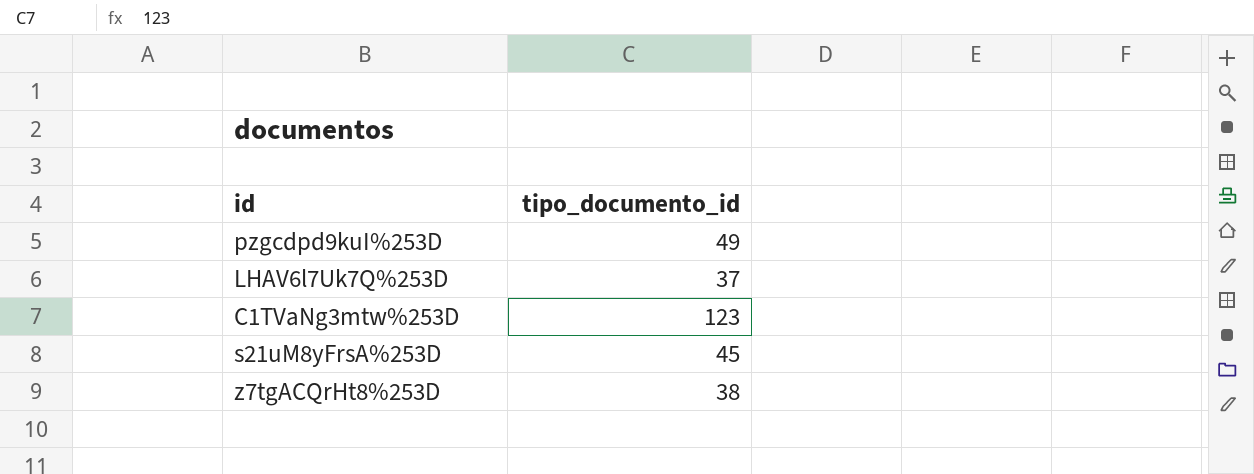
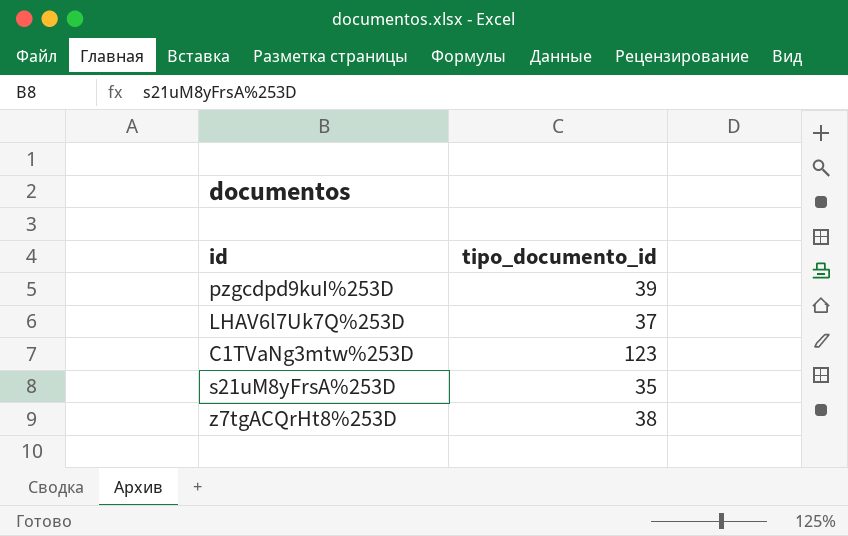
pzgcdpd9kuI%253D | tipo_documento_id: 49 -> 39
s21uM8yFrsA%253D | tipo_documento_id: 45 -> 35

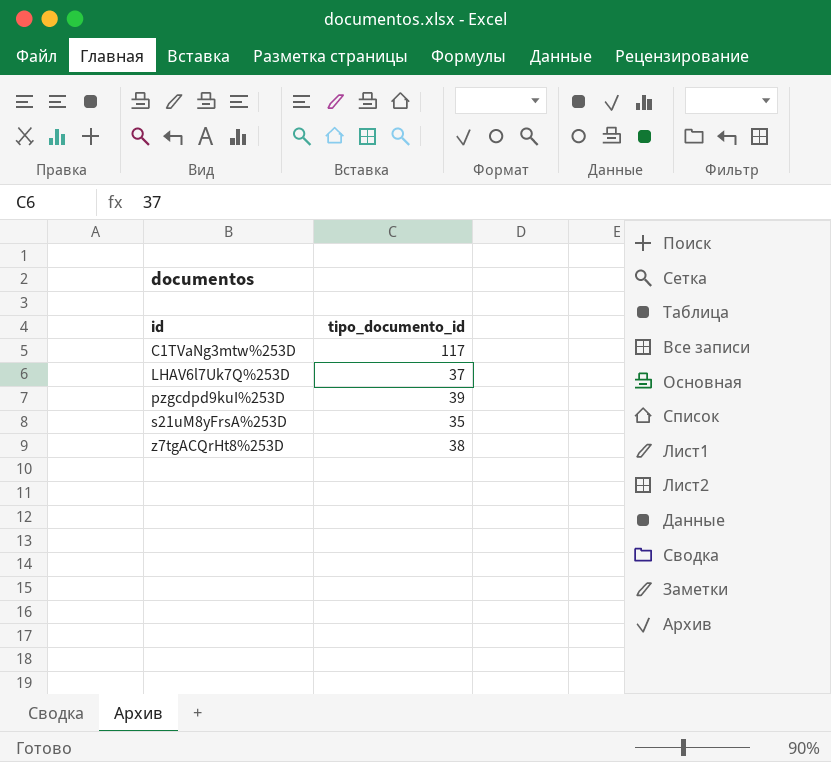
row order: none -> id ascending
C1TVaNg3mtw%253D | tipo_documento_id: 123 -> 117

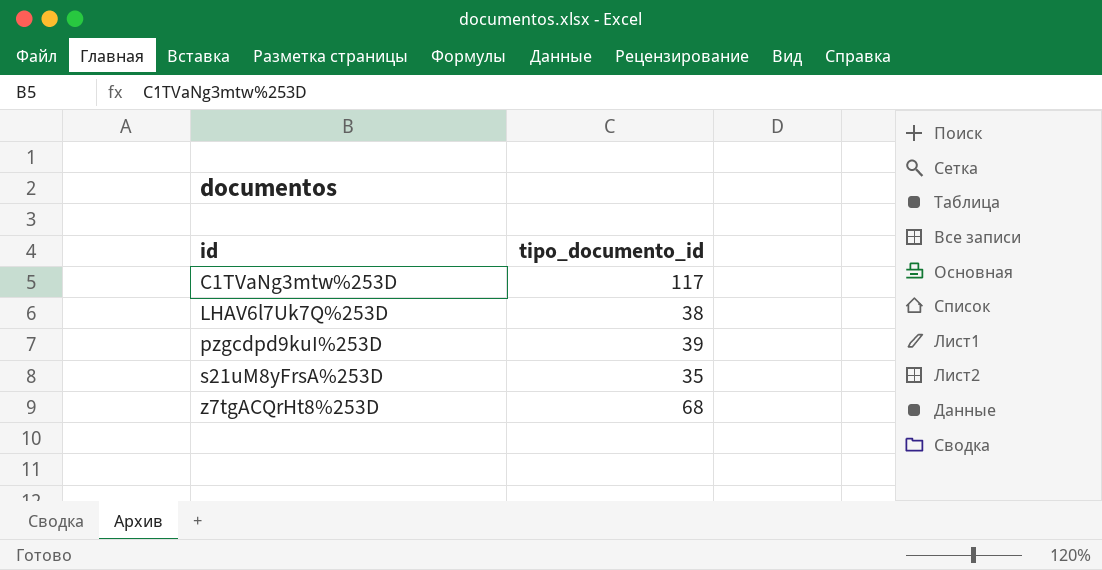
LHAV6l7Uk7Q%253D | tipo_documento_id: 37 -> 38
z7tgACQrHt8%253D | tipo_documento_id: 38 -> 68

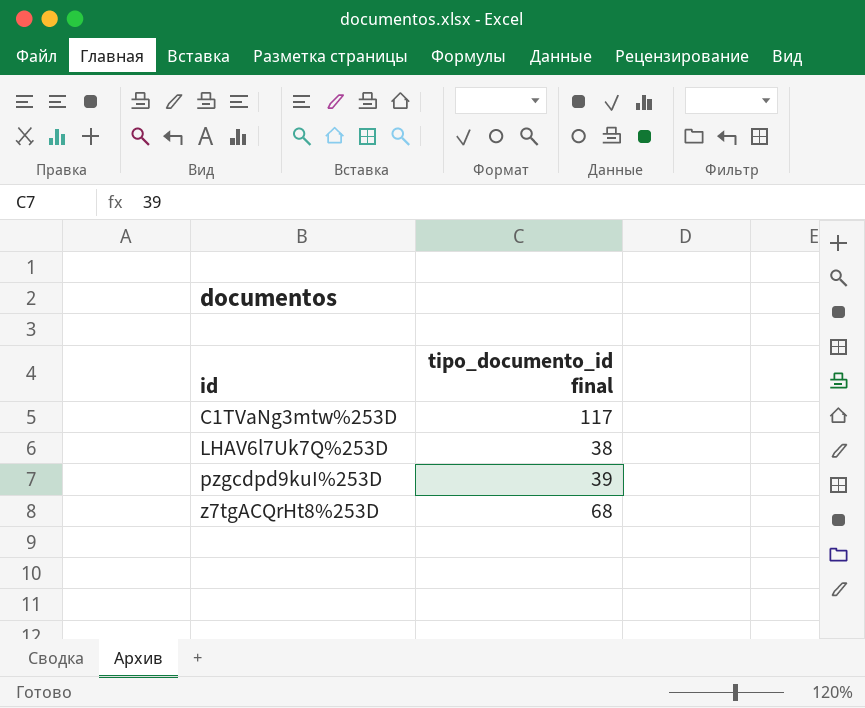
column name: tipo_documento_id -> tipo_documento_id final
row s21uM8yFrsA%253D: 35 -> none

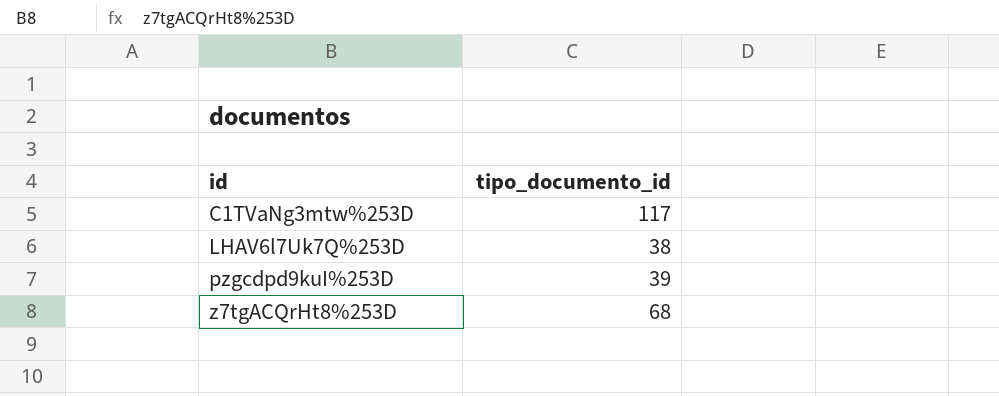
column name: tipo_documento_id final -> tipo_documento_id

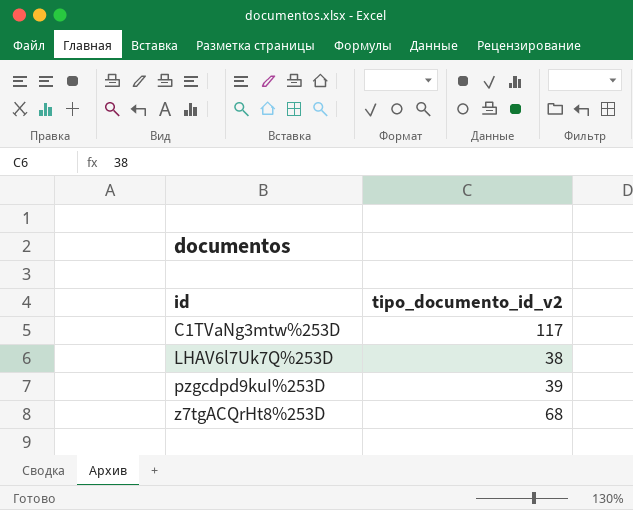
column name: tipo_documento_id -> tipo_documento_id_v2

